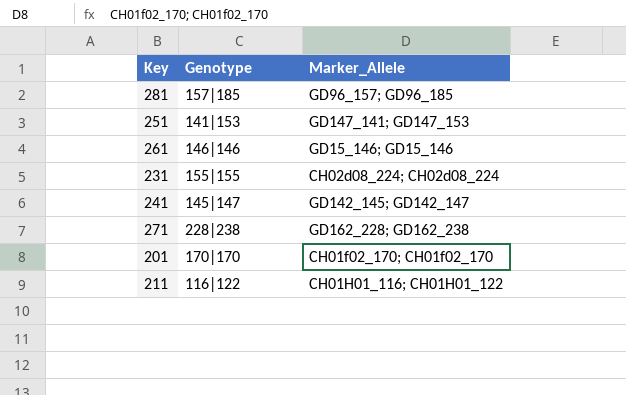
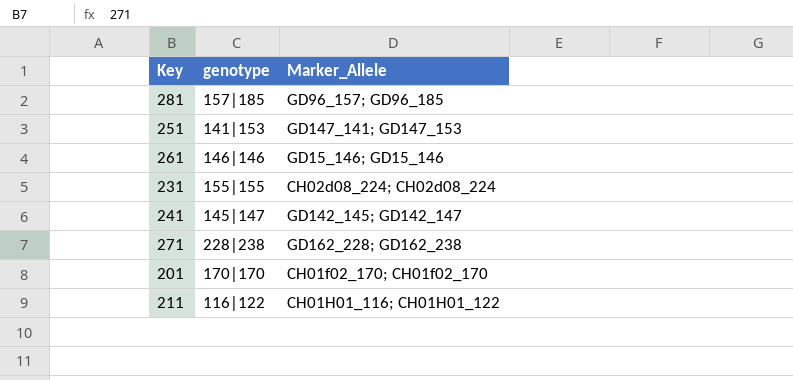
column name: Genotype -> genotype

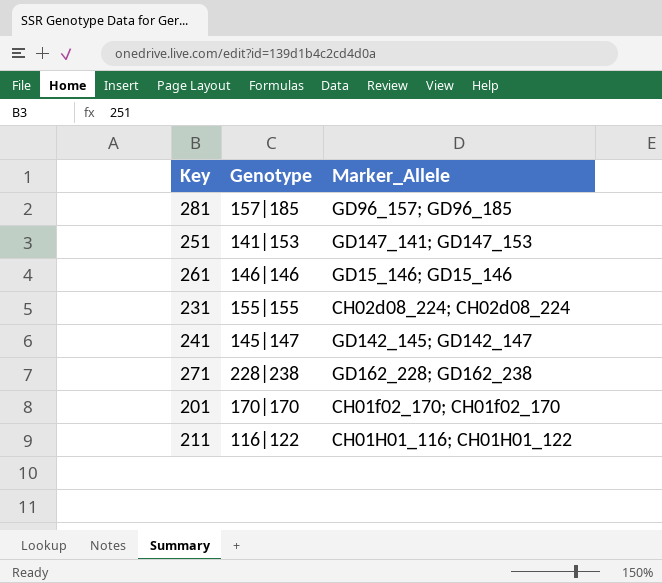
column name: genotype -> Genotype

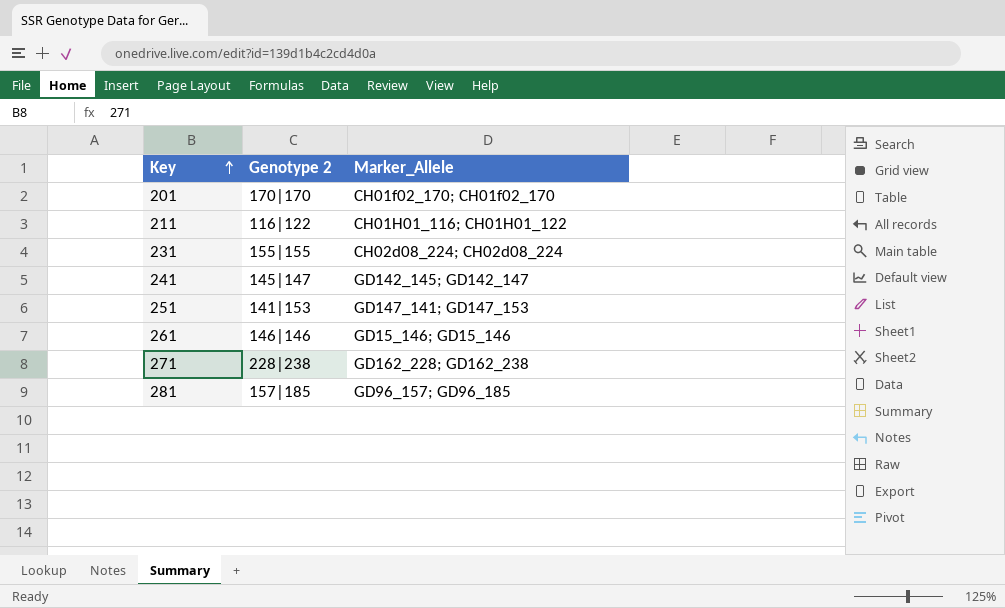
row order: none -> Key ascending
column name: Genotype -> Genotype 2

